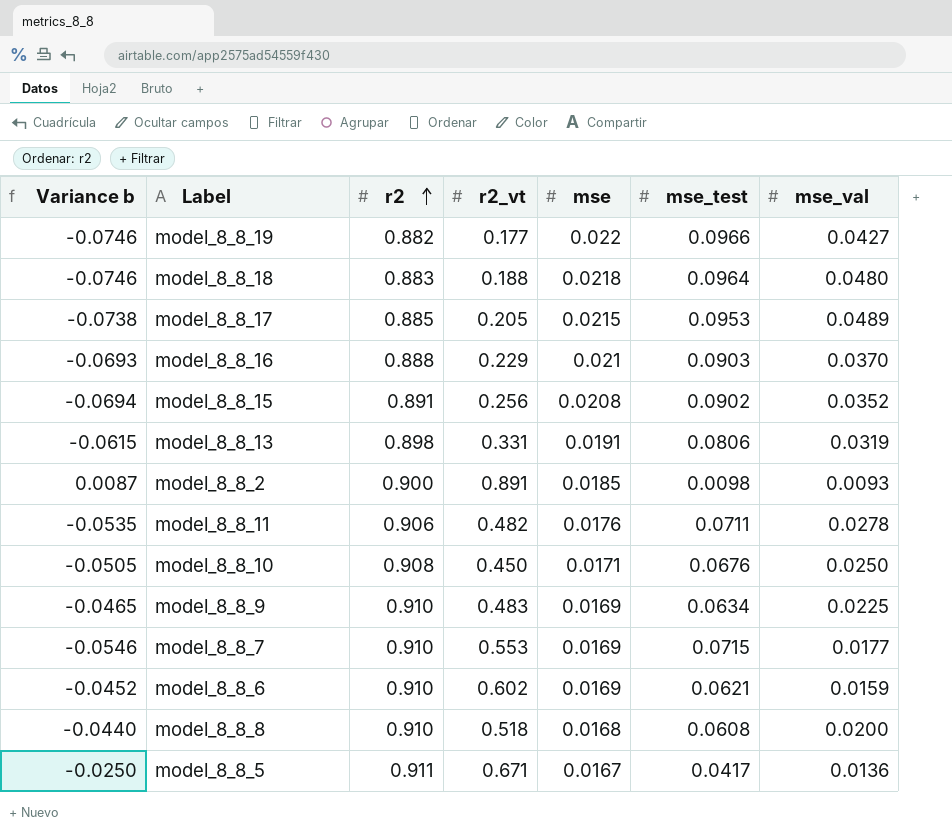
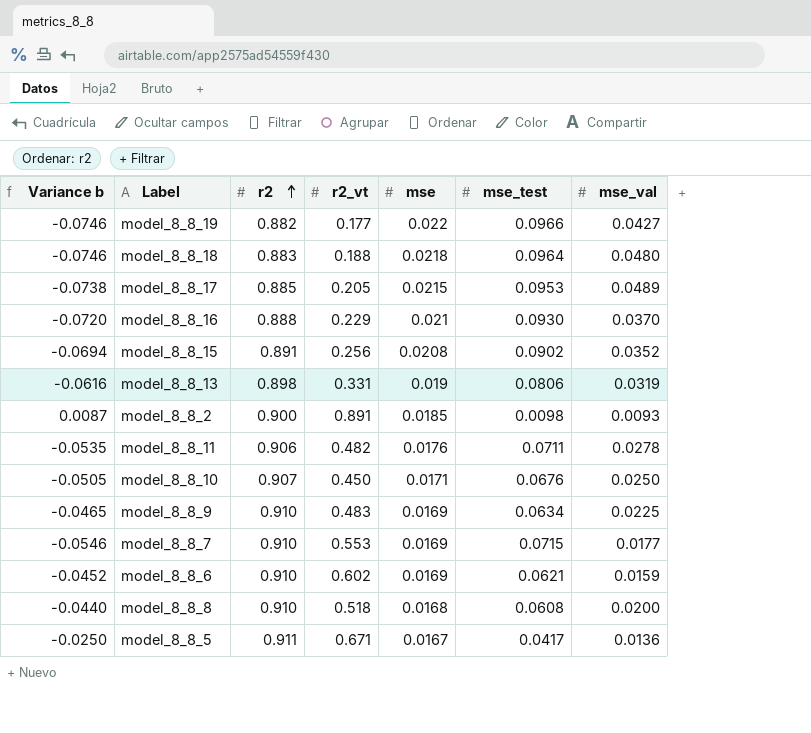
model_8_8_16 | Variance b: -0.0693 -> -0.0720
model_8_8_16 | mse_test: 0.0903 -> 0.0930
model_8_8_13 | Variance b: -0.0615 -> -0.0616
model_8_8_13 | mse: 0.0191 -> 0.019
model_8_8_10 | r2: 0.908 -> 0.907

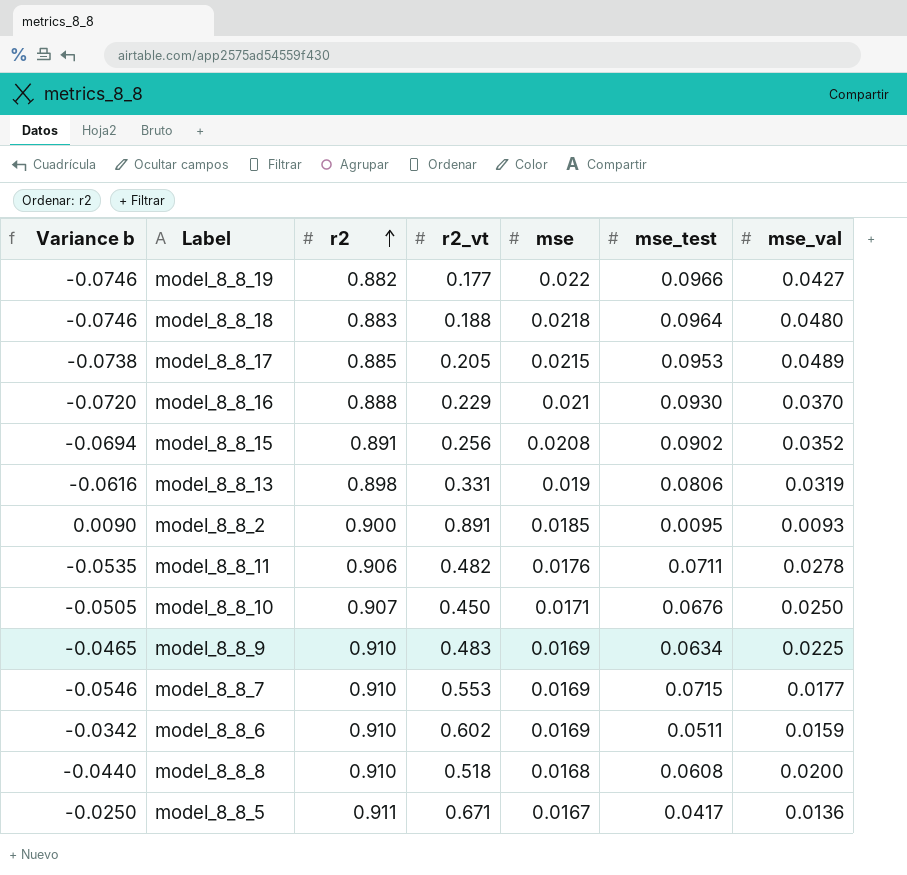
model_8_8_2 | Variance b: 0.0087 -> 0.0090
model_8_8_2 | mse_test: 0.0098 -> 0.0095
model_8_8_6 | Variance b: -0.0452 -> -0.0342
model_8_8_6 | mse_test: 0.0621 -> 0.0511

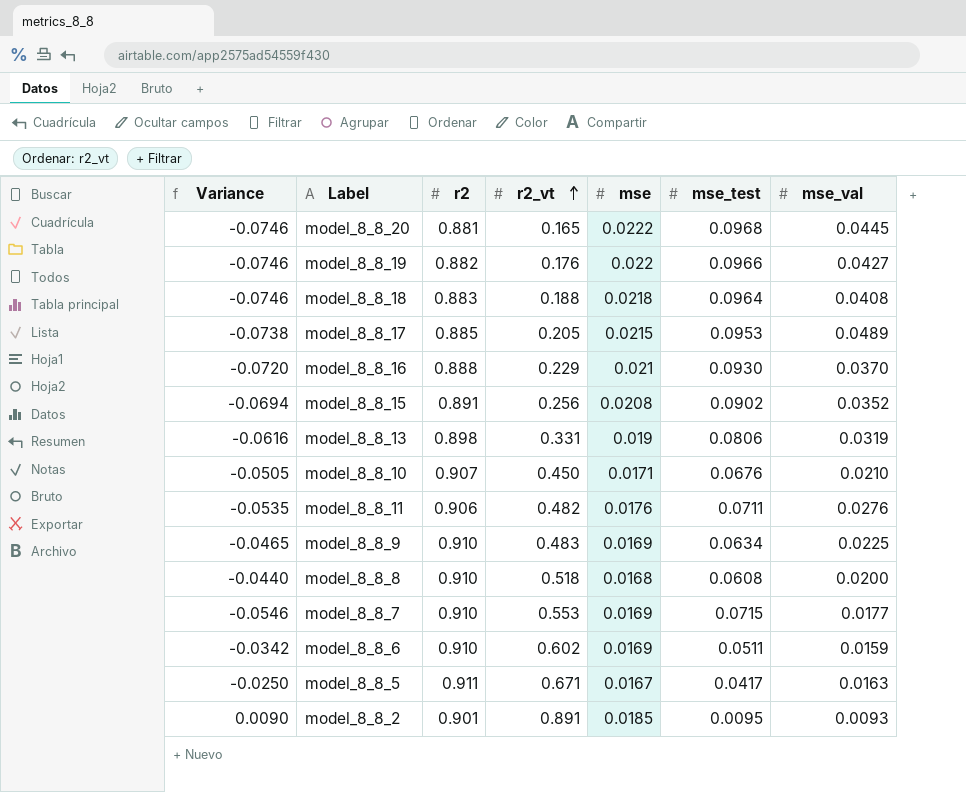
row order: r2 ascending -> r2_vt ascending
column name: Variance b -> Variance
row model_8_8_20: none -> -0.0746 | 0.881 | 0.165 | 0.0222 | 0.0968 | 0.0445
model_8_8_19 | r2_vt: 0.177 -> 0.176
model_8_8_18 | mse_val: 0.0480 -> 0.0408
model_8_8_10 | mse_val: 0.0250 -> 0.0210
model_8_8_11 | mse_val: 0.0278 -> 0.0276
model_8_8_5 | mse_val: 0.0136 -> 0.0163
model_8_8_2 | r2: 0.900 -> 0.901

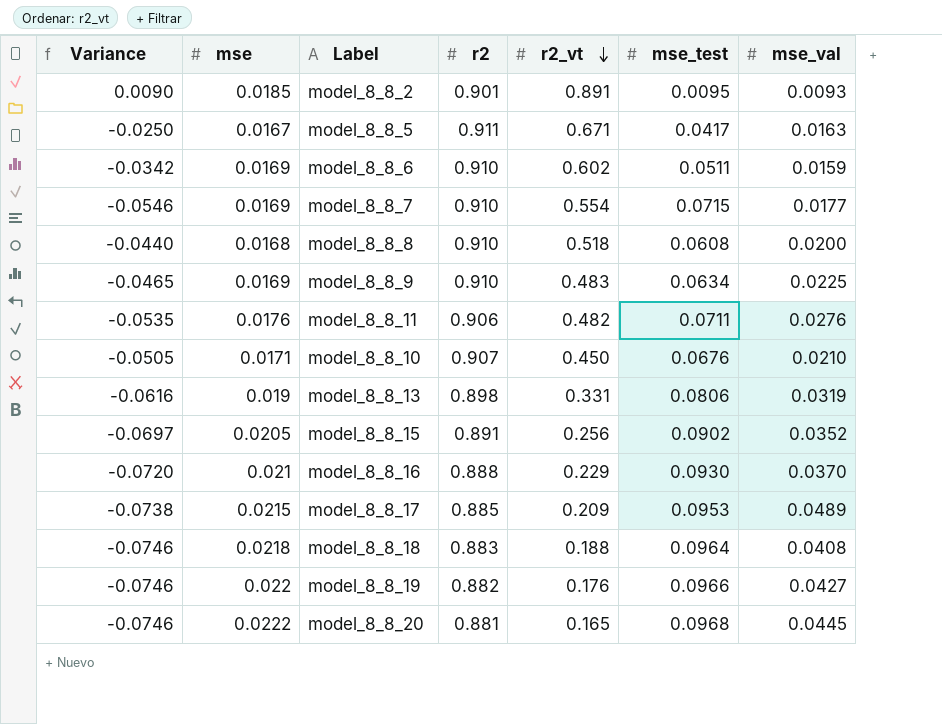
row order: r2_vt ascending -> r2_vt descending
column mse | position: 5 -> 2
model_8_8_7 | r2_vt: 0.553 -> 0.554
model_8_8_15 | Variance: -0.0694 -> -0.0697
model_8_8_15 | mse: 0.0208 -> 0.0205
model_8_8_17 | r2_vt: 0.205 -> 0.209

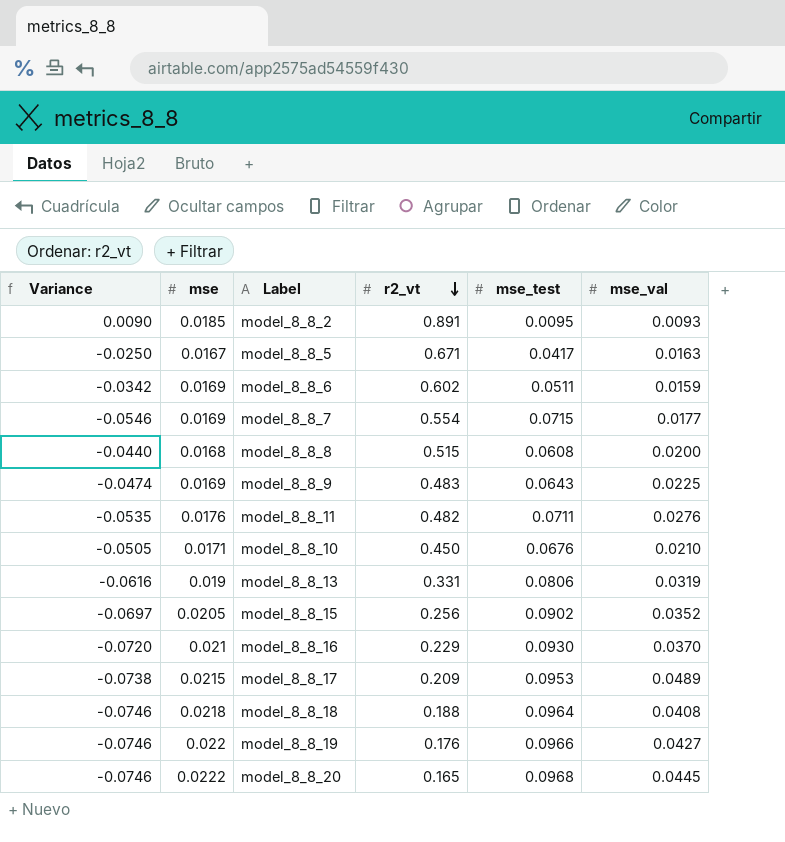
column r2 | position: 4 -> none
model_8_8_8 | r2_vt: 0.518 -> 0.515
model_8_8_9 | Variance: -0.0465 -> -0.0474
model_8_8_9 | mse_test: 0.0634 -> 0.0643

